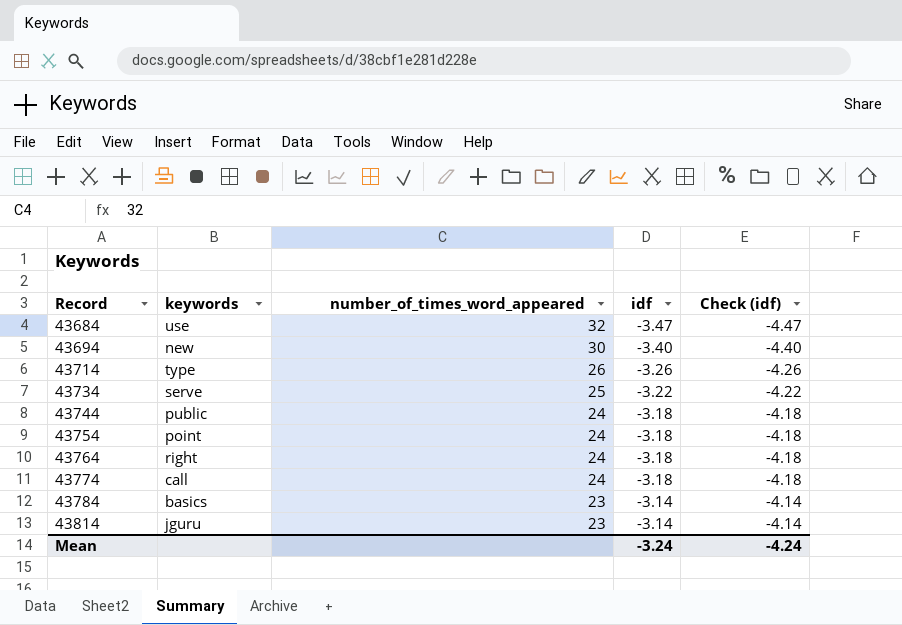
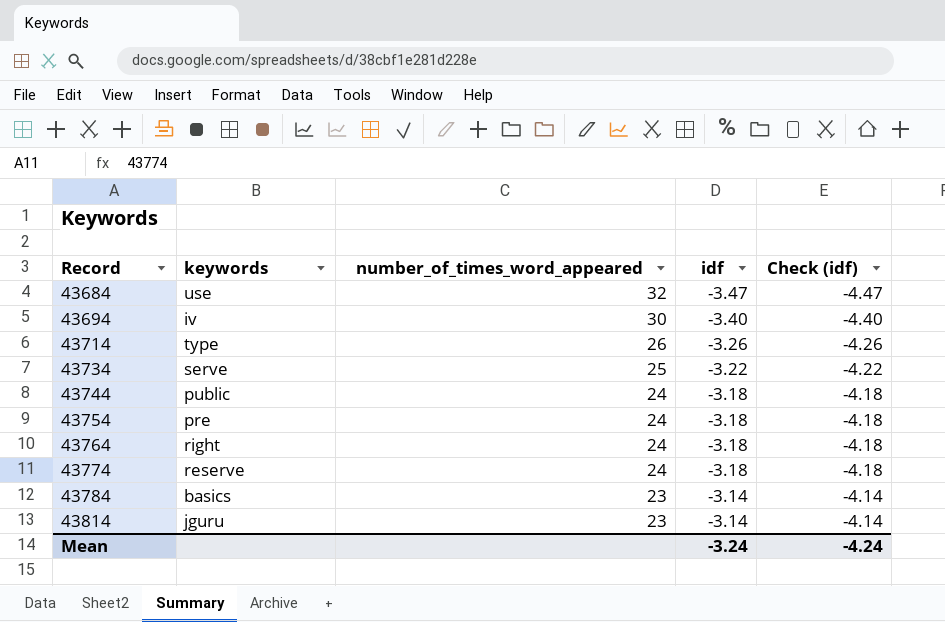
43694 | keywords: new -> iv
43754 | keywords: point -> pre
43774 | keywords: call -> reserve

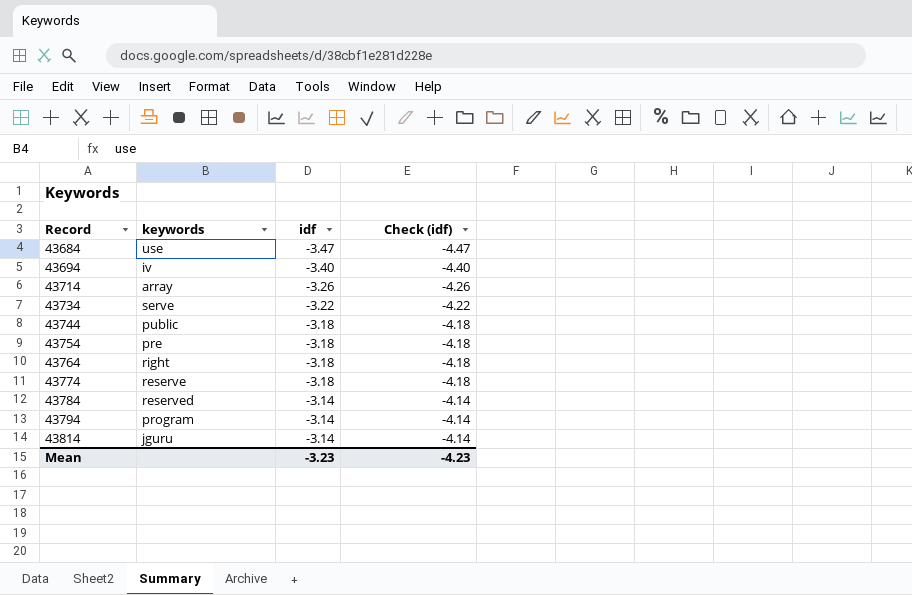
column number_of_times_word_appeared | position: 3 -> none
43714 | keywords: type -> array
43784 | keywords: basics -> reserved
row 43794: none -> program | -3.14 | -4.14
Mean | idf: -3.24 -> -3.23
Mean | Check (idf): -4.24 -> -4.23

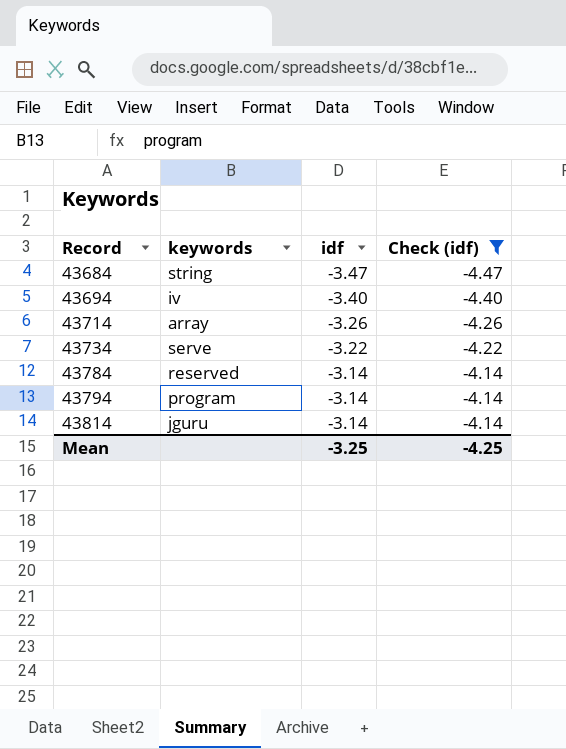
filter: none -> Check (idf) != -4.18
43684 | keywords: use -> string
Mean | idf: -3.23 -> -3.25
Mean | Check (idf): -4.23 -> -4.25

